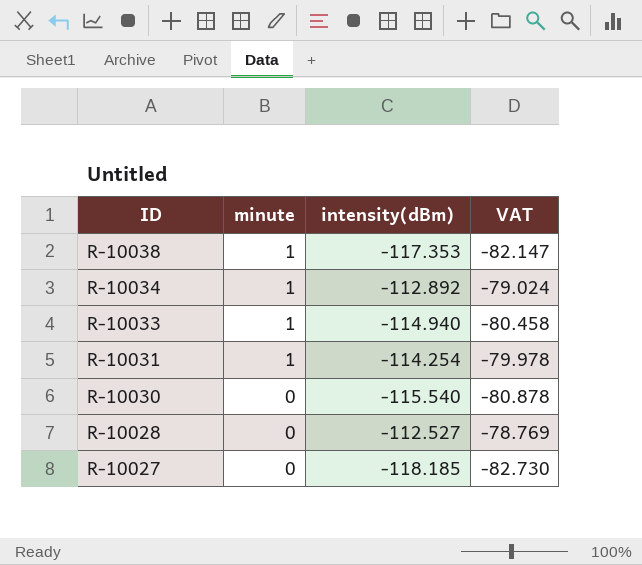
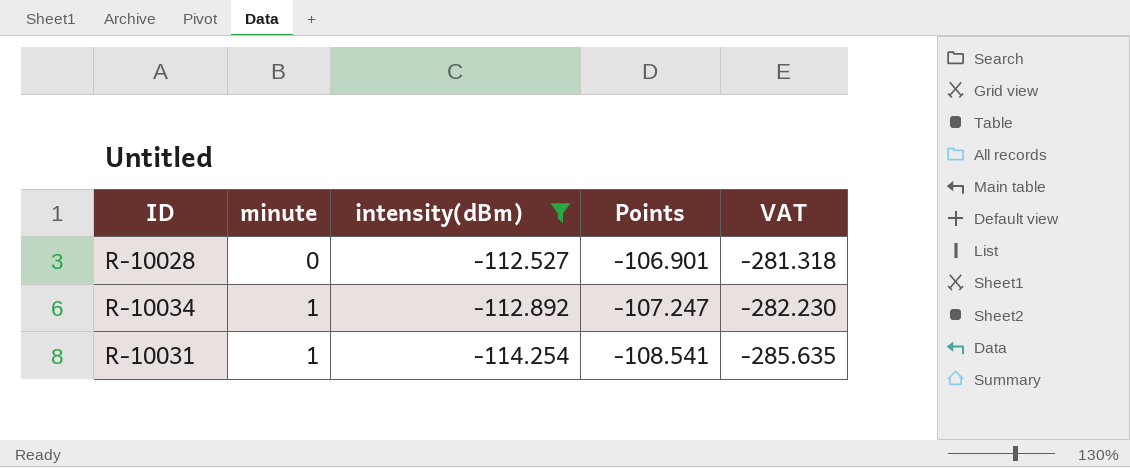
filter: none -> intensity(dBm) >= -114.254
row order: ID descending -> minute ascending
column Points | formula: none -> [intensity(dBm)] * 0.95
column VAT | formula: [intensity(dBm)] * 0.7 -> [intensity(dBm)] * 2.5

